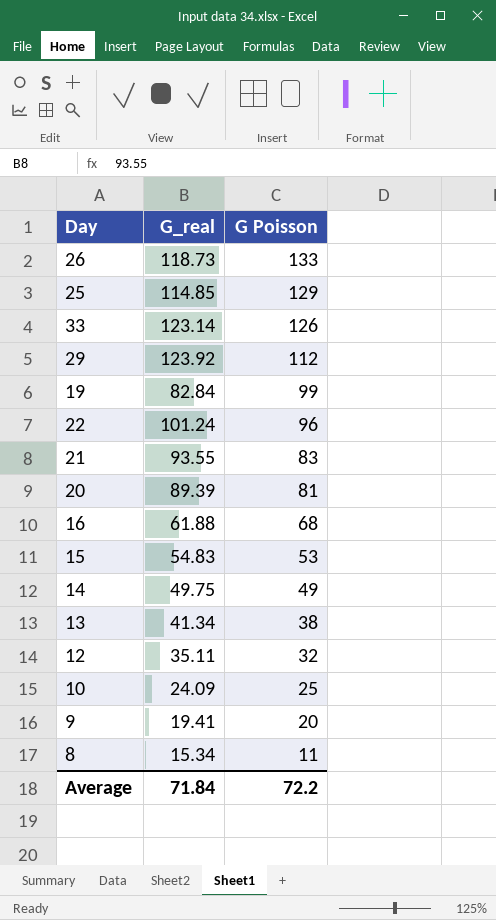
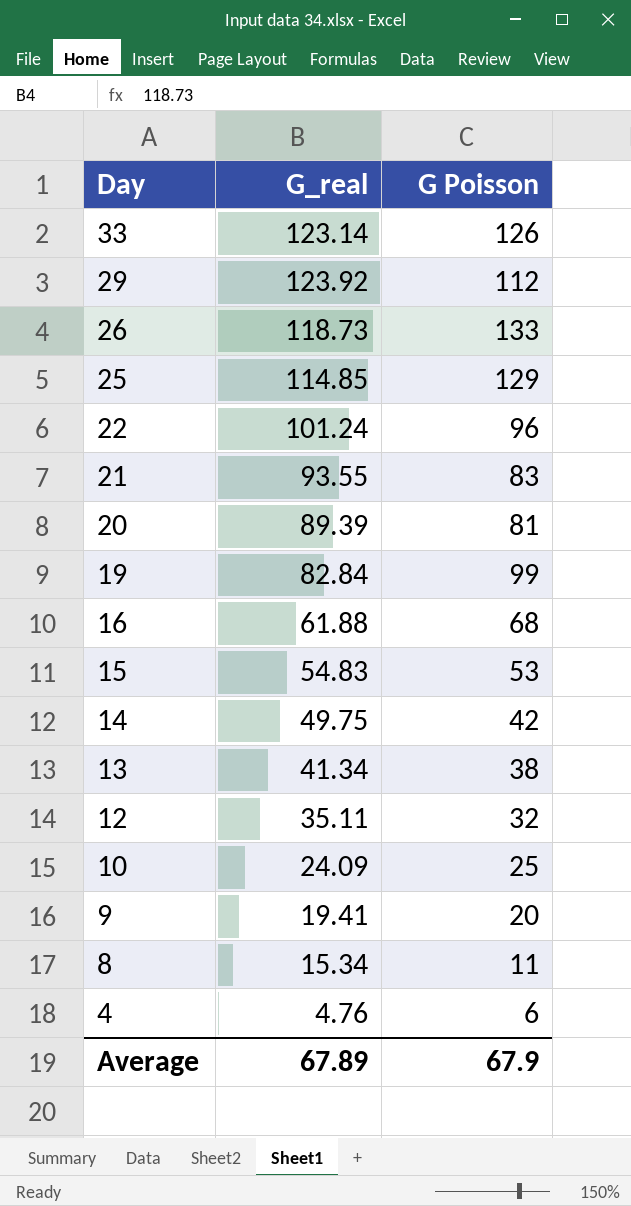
row order: G Poisson descending -> Day descending
14 | G Poisson: 49 -> 42
row 4: none -> 4.76 | 6
Average | G_real: 71.84 -> 67.89
Average | G Poisson: 72.2 -> 67.9

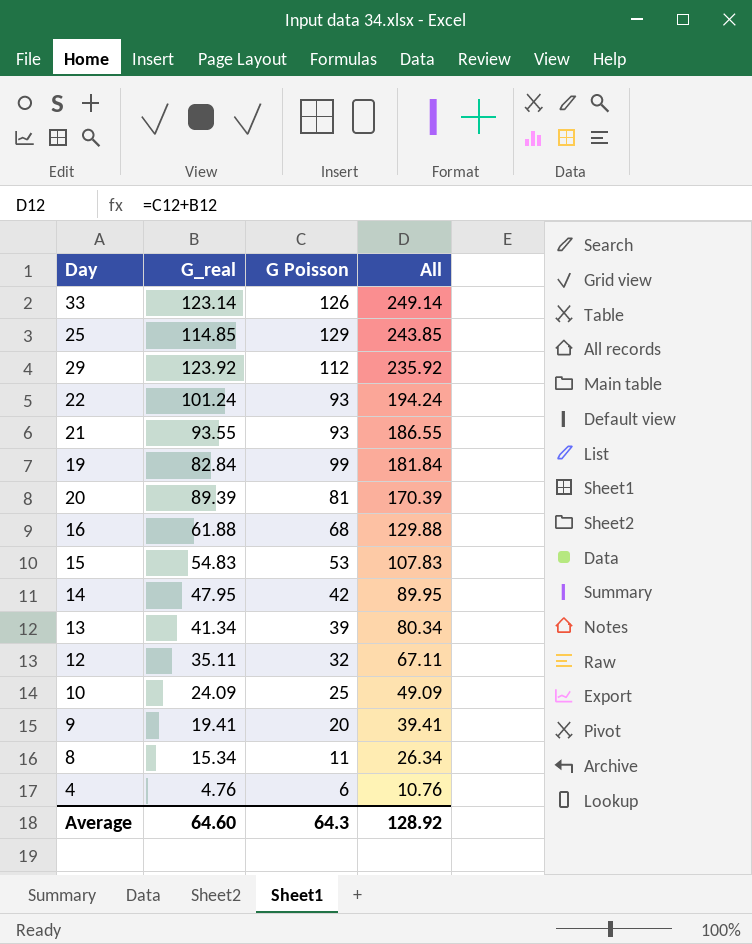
row order: Day descending -> All descending
column All | formula: none -> [G_real] + [G Poisson]
row 26: 118.73 | 133 -> none
22 | G Poisson: 96 -> 93
21 | G Poisson: 83 -> 93
14 | G_real: 49.75 -> 47.95
13 | G Poisson: 38 -> 39
Average | G_real: 67.89 -> 64.60
Average | G Poisson: 67.9 -> 64.3

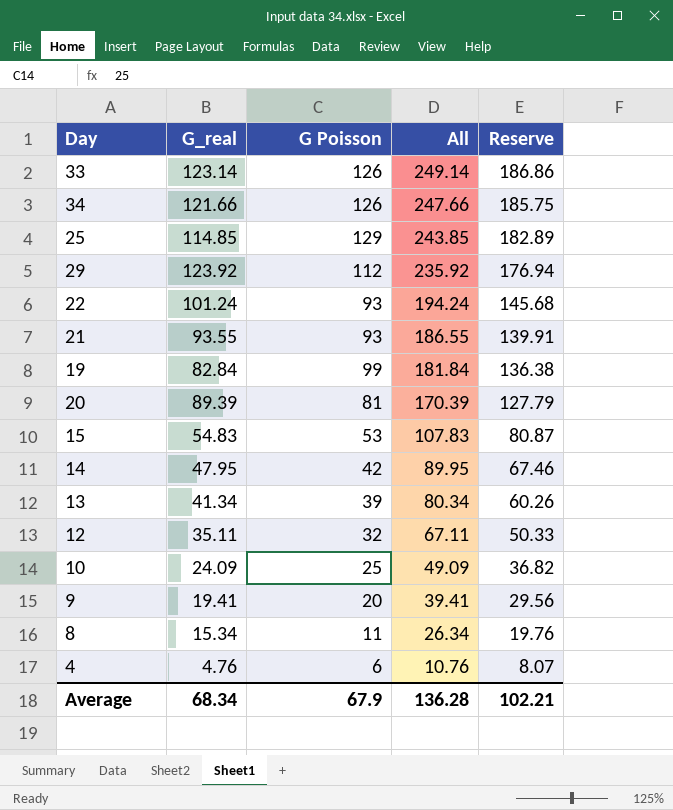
column Reserve | formula: none -> [All] * 0.75
row 16: 61.88 | 68 | 129.88 -> none
row 34: none -> 121.66 | 126 | 247.66 | 185.75
Average | G_real: 64.60 -> 68.34
Average | G Poisson: 64.3 -> 67.9
Average | All: 128.92 -> 136.28

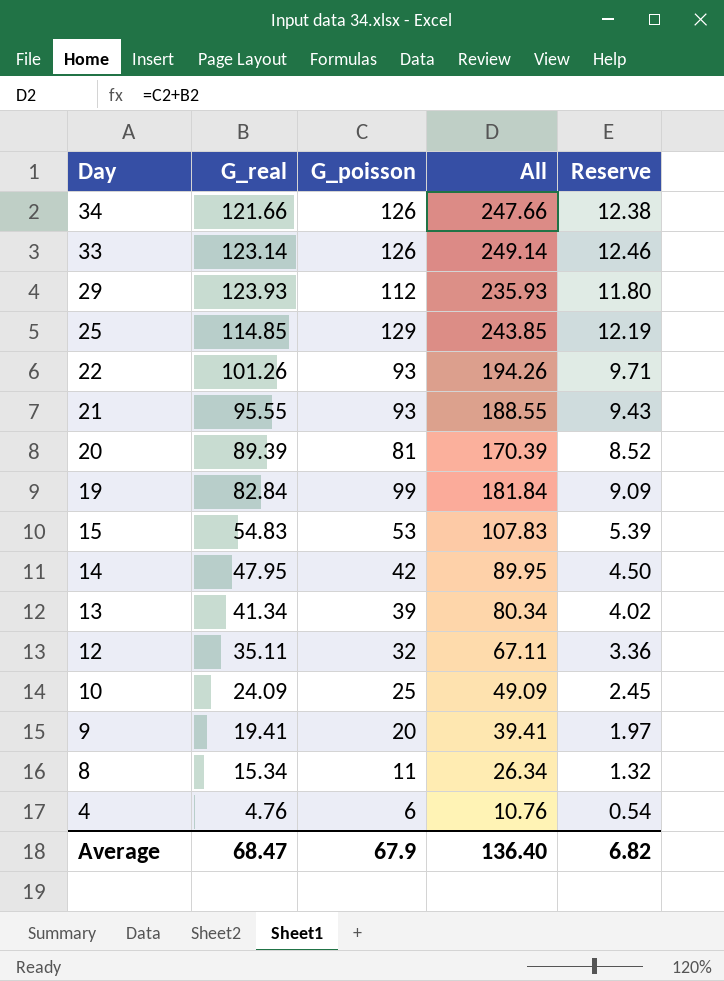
row order: All descending -> Day descending
column name: G Poisson -> G_poisson
column Reserve | formula: [All] * 0.75 -> [All] * 0.05
29 | G_real: 123.92 -> 123.93
29 | All: 235.92 -> 235.93
22 | G_real: 101.24 -> 101.26
22 | All: 194.24 -> 194.26
21 | G_real: 93.55 -> 95.55
21 | All: 186.55 -> 188.55
Average | G_real: 68.34 -> 68.47
Average | All: 136.28 -> 136.40
Average | Reserve: 102.21 -> 6.82

